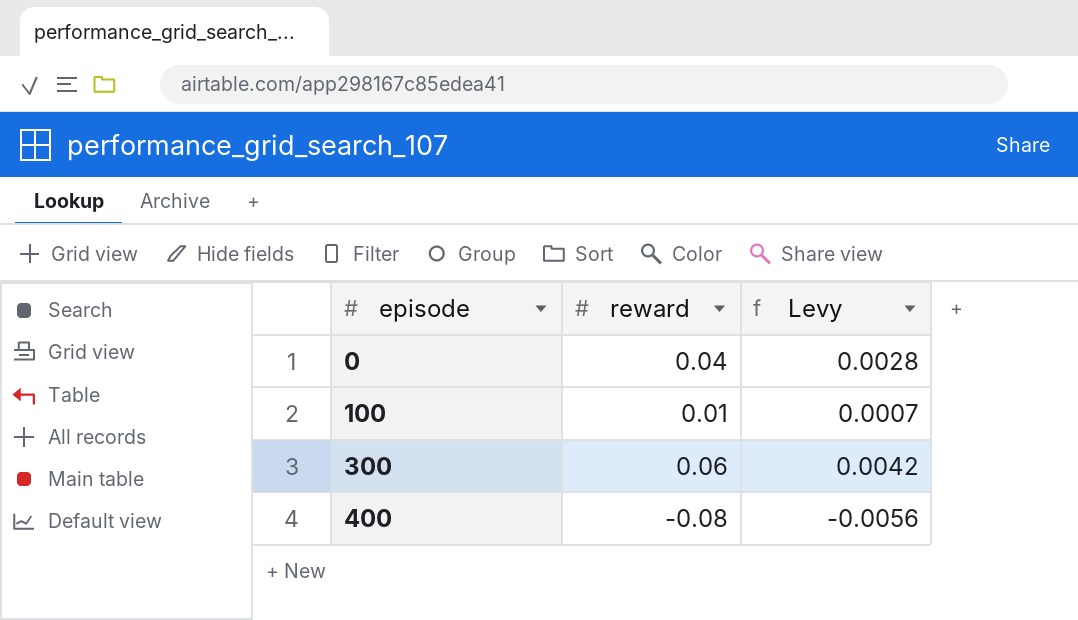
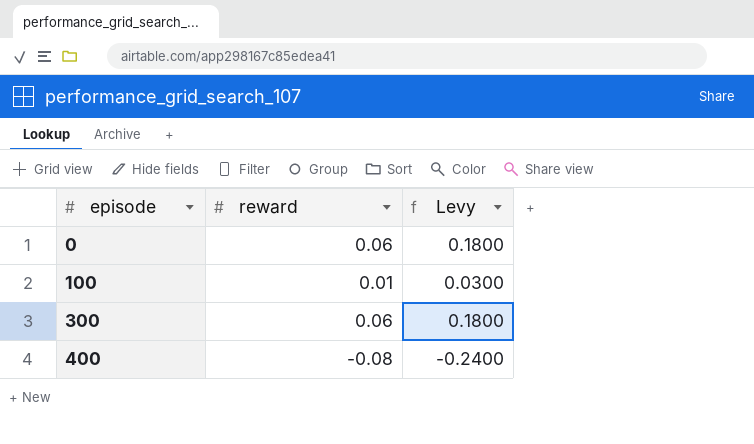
column Levy | formula: [reward] * 0.07 -> [reward] * 3
0 | reward: 0.04 -> 0.06

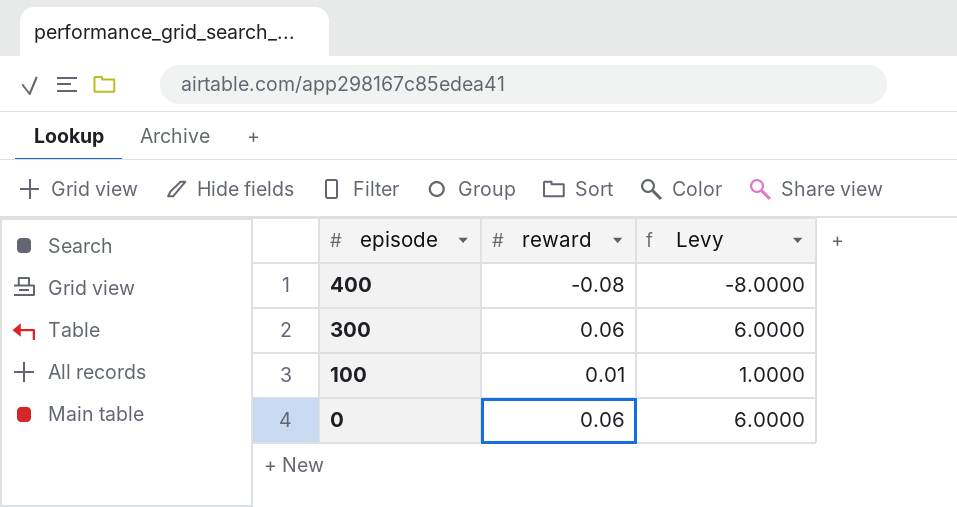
row order: episode ascending -> episode descending
column Levy | formula: [reward] * 3 -> [reward] * 100

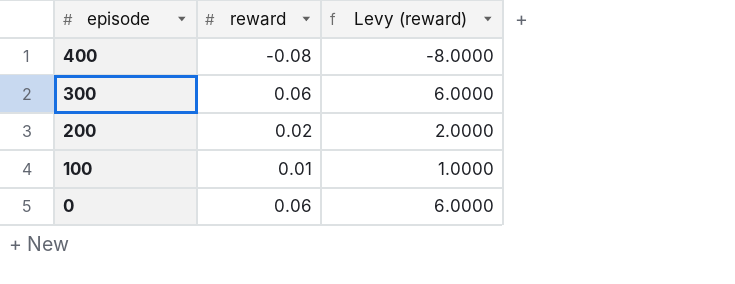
column name: Levy -> Levy (reward)
row 200: none -> 0.02 | 2.0000

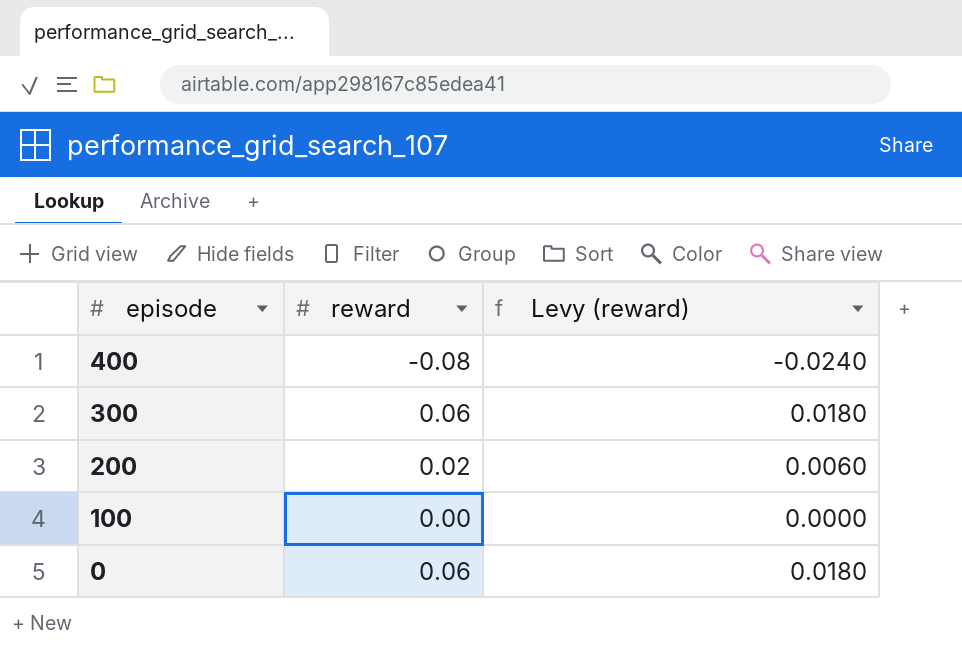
column Levy (reward) | formula: [reward] * 100 -> [reward] * 0.3
100 | reward: 0.01 -> 0.00

